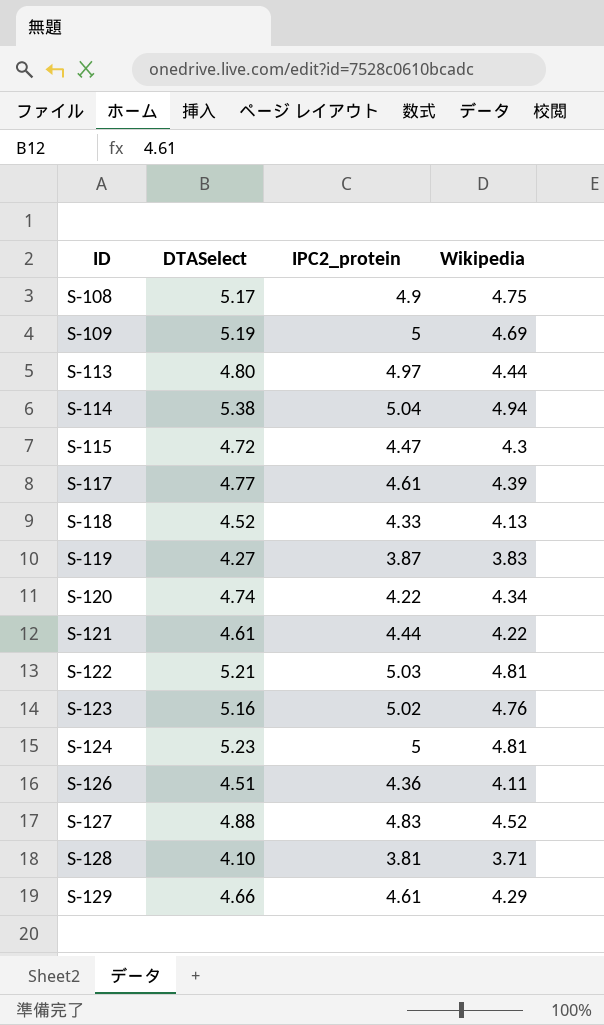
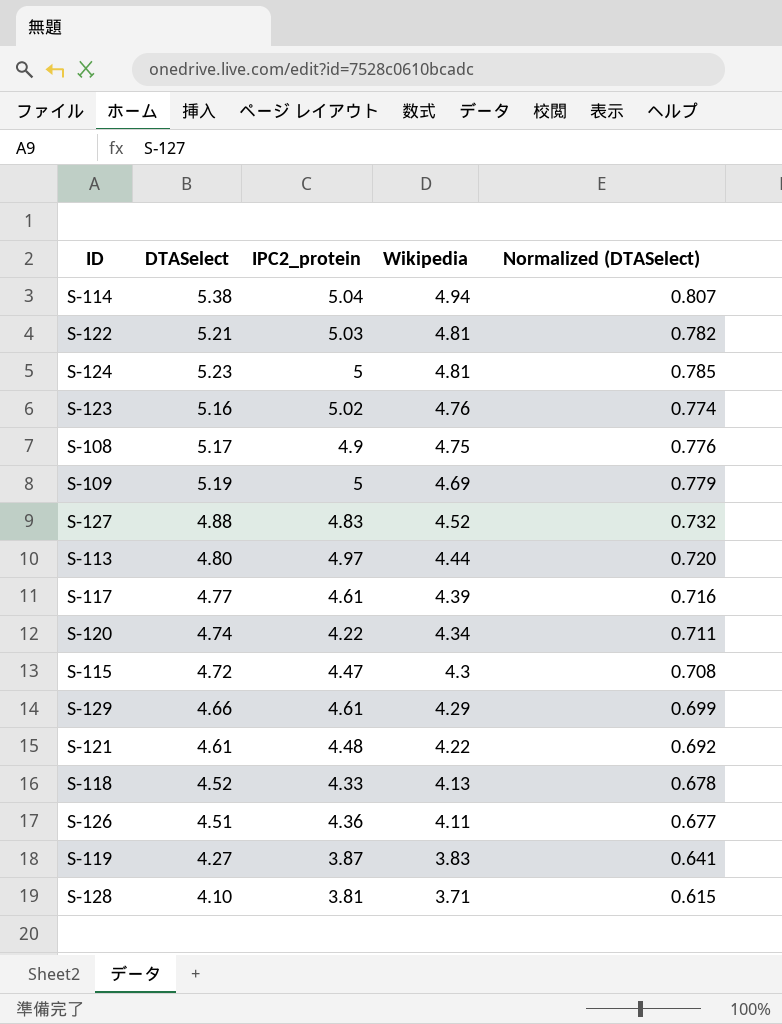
row order: ID ascending -> Wikipedia descending
column Normalized (DTASelect) | formula: none -> [DTASelect] * 0.15
S-121 | IPC2_protein: 4.44 -> 4.48

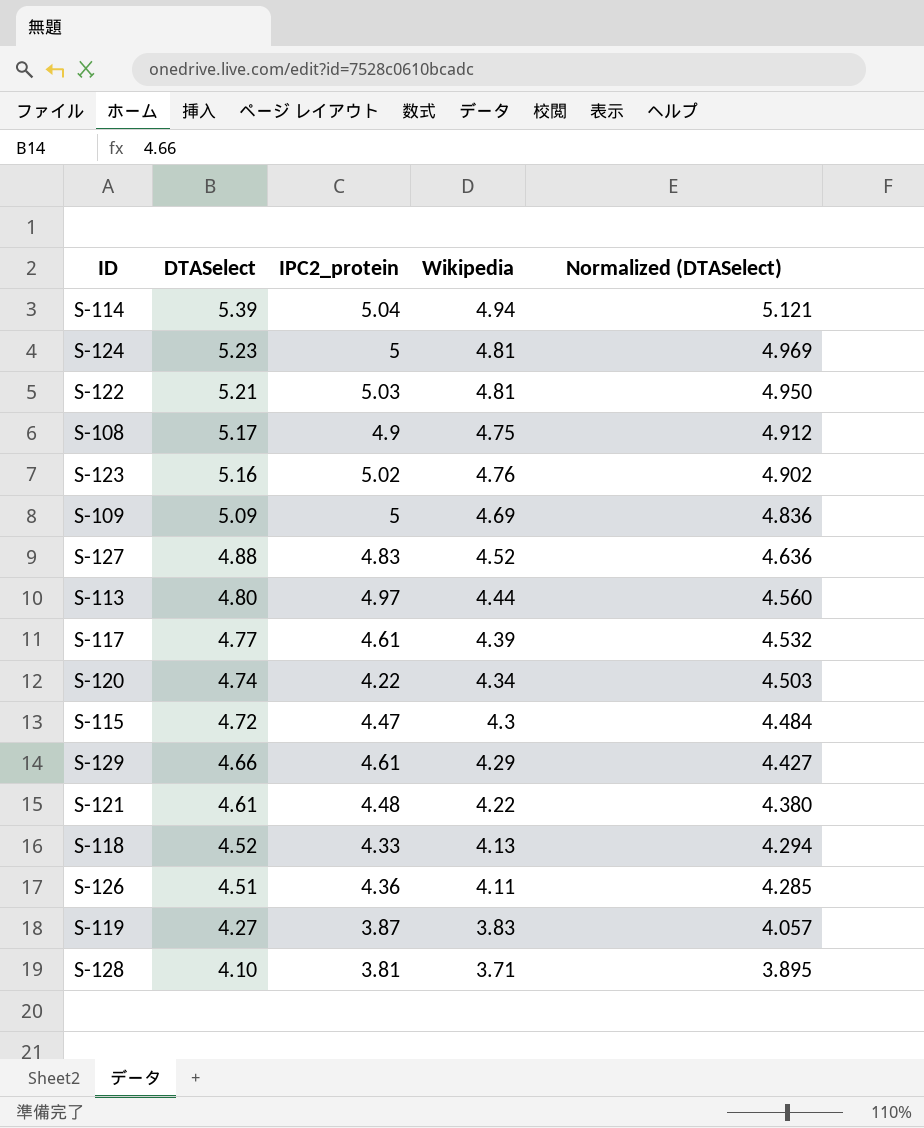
row order: Wikipedia descending -> DTASelect descending
column Normalized (DTASelect) | formula: [DTASelect] * 0.15 -> [DTASelect] * 0.95
S-114 | DTASelect: 5.38 -> 5.39
S-109 | DTASelect: 5.19 -> 5.09

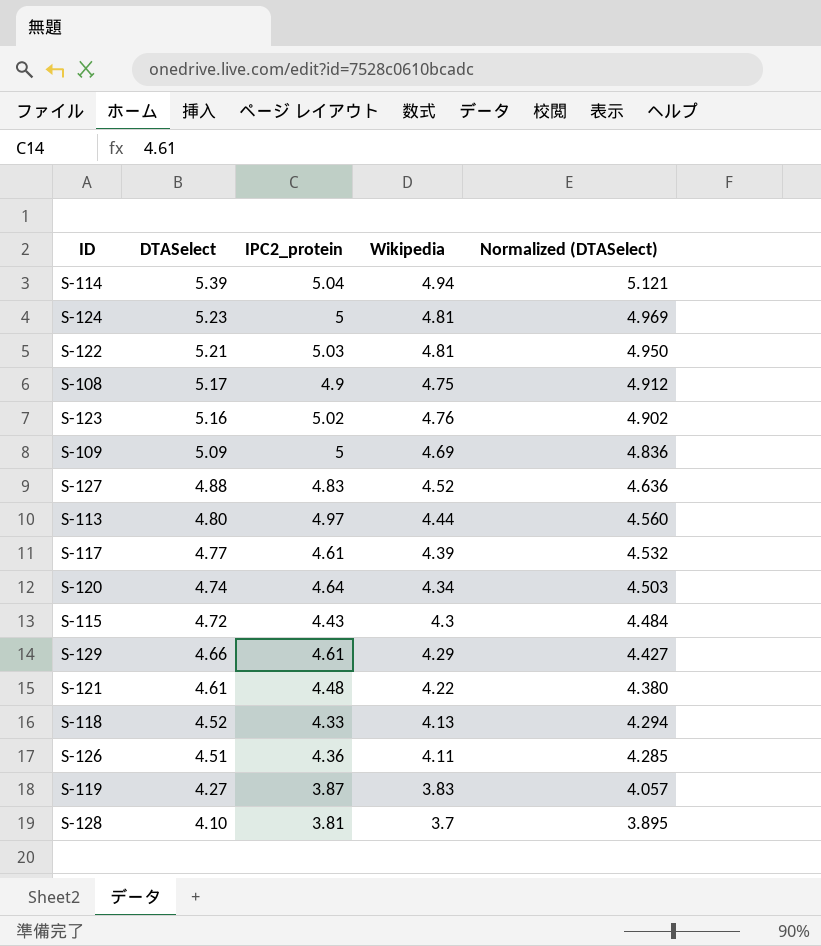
S-120 | IPC2_protein: 4.22 -> 4.64
S-115 | IPC2_protein: 4.47 -> 4.43
S-128 | Wikipedia: 3.71 -> 3.7

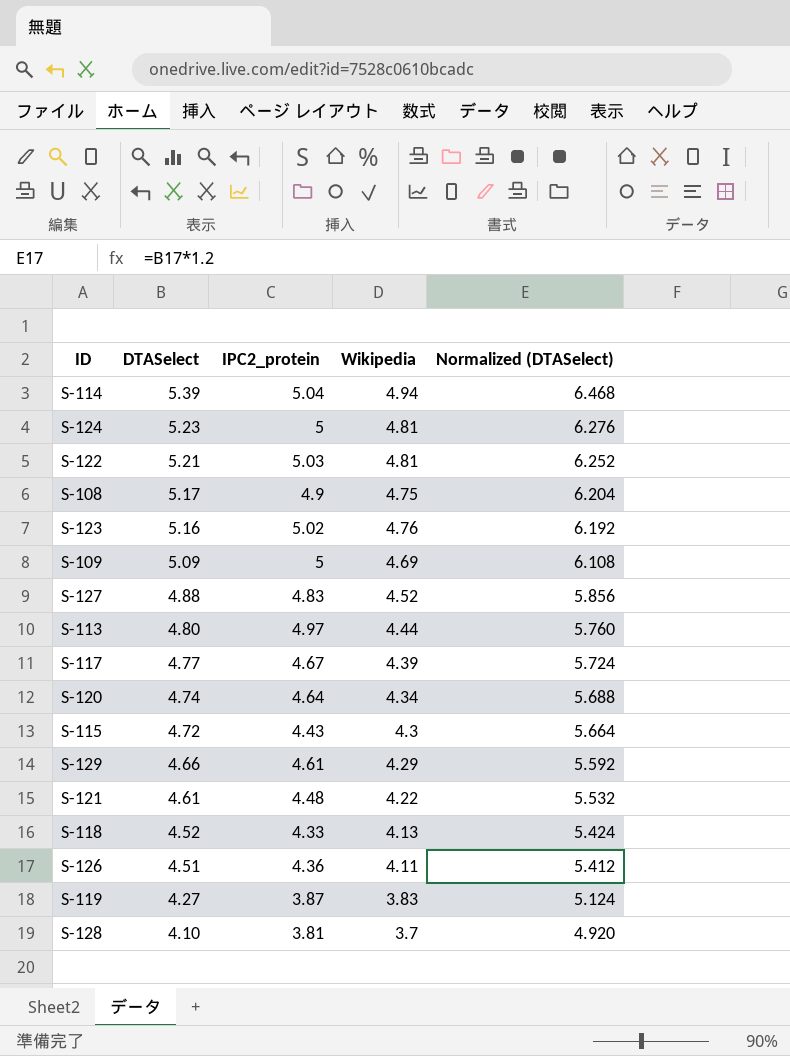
column Normalized (DTASelect) | formula: [DTASelect] * 0.95 -> [DTASelect] * 1.2
S-117 | IPC2_protein: 4.61 -> 4.67

